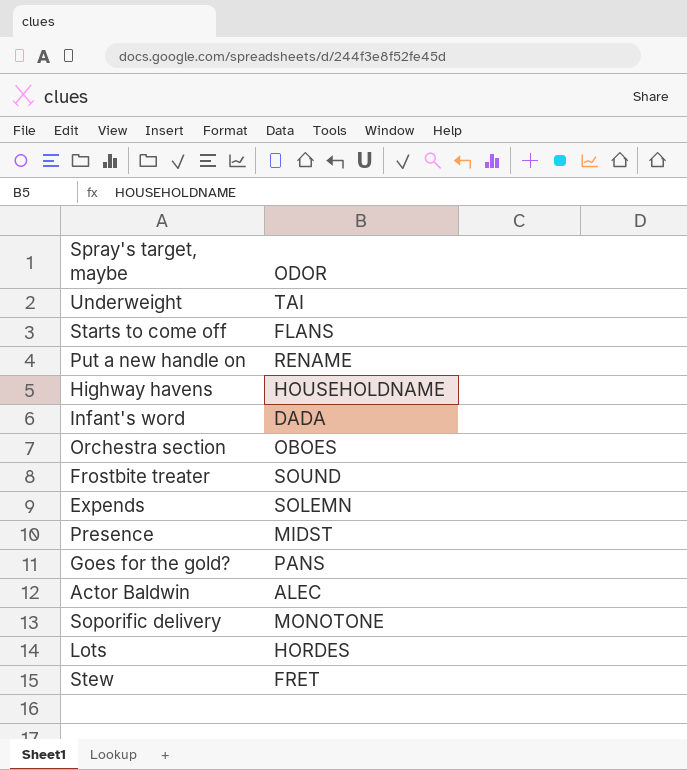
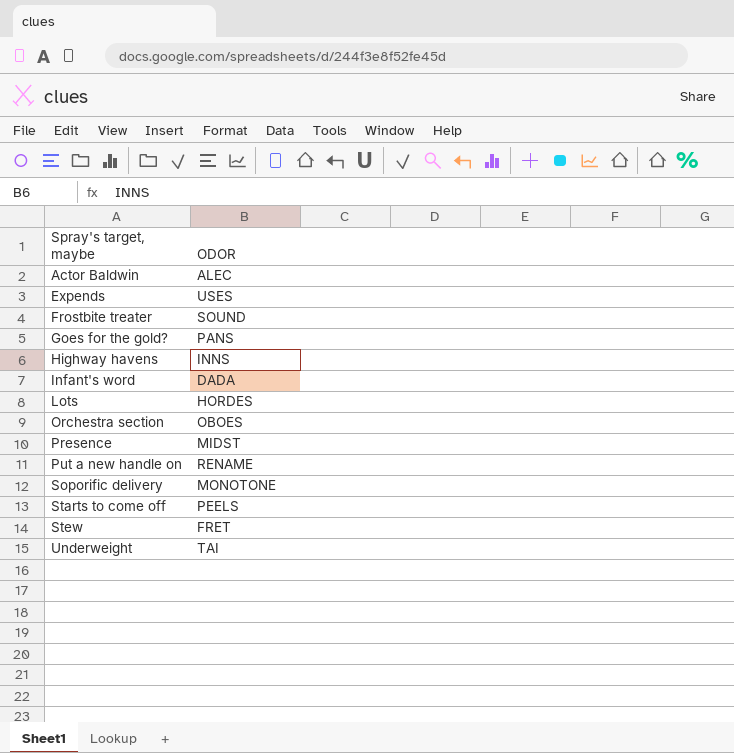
row order: none -> Spray's target, maybe ascending
Expends | ODOR: SOLEMN -> USES
Highway havens | ODOR: HOUSEHOLDNAME -> INNS
Starts to come off | ODOR: FLANS -> PEELS

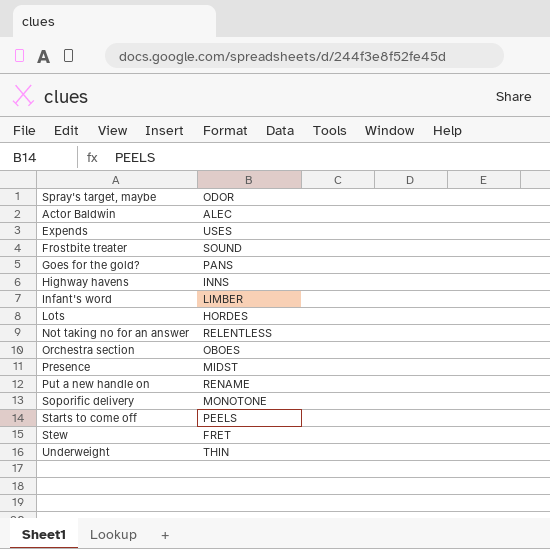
Infant's word | ODOR: DADA -> LIMBER
row Not taking no for an answer: none -> RELENTLESS
Underweight | ODOR: TAI -> THIN

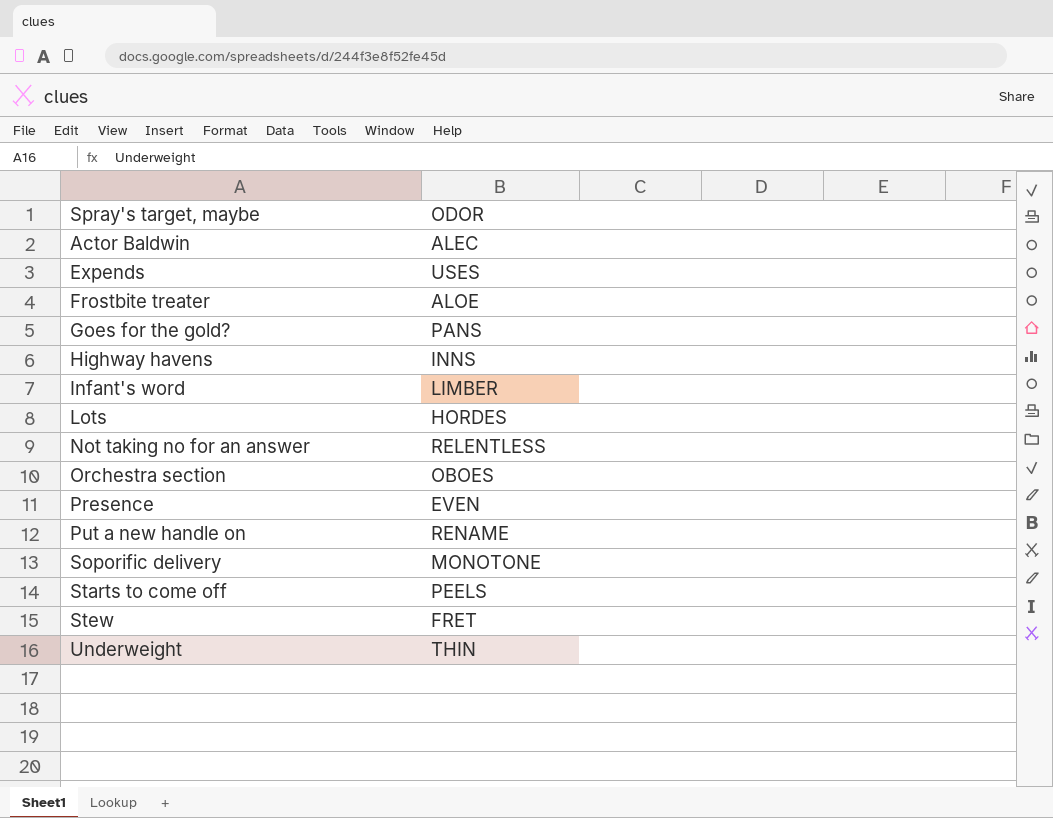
Frostbite treater | ODOR: SOUND -> ALOE
Presence | ODOR: MIDST -> EVEN

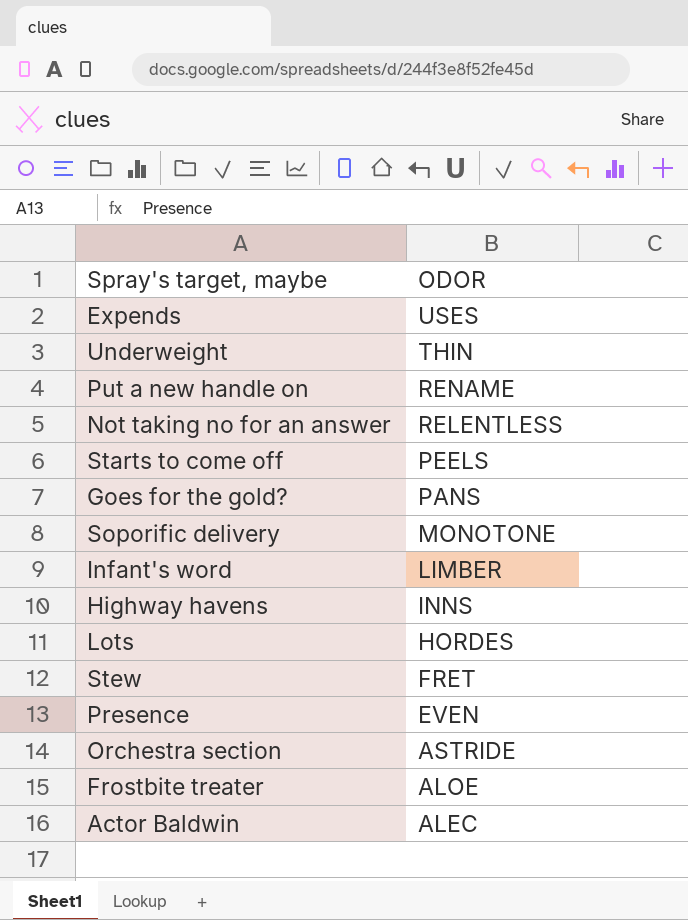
row order: Spray's target, maybe ascending -> ODOR descending
Orchestra section | ODOR: OBOES -> ASTRIDE

